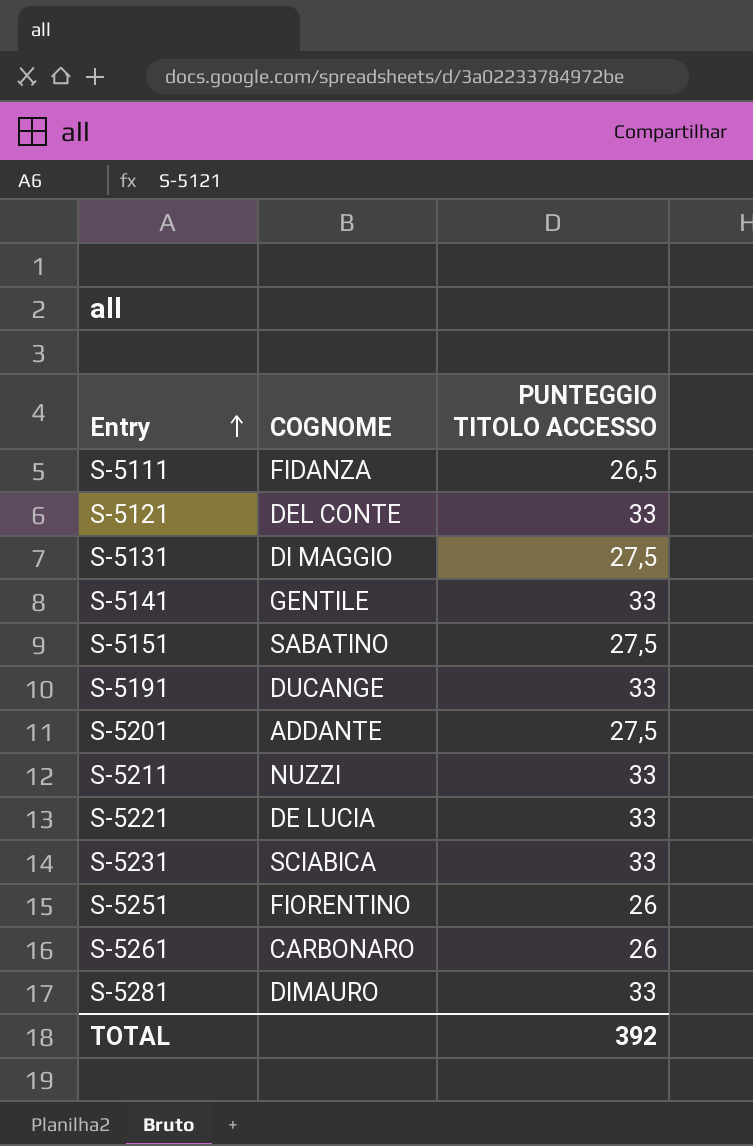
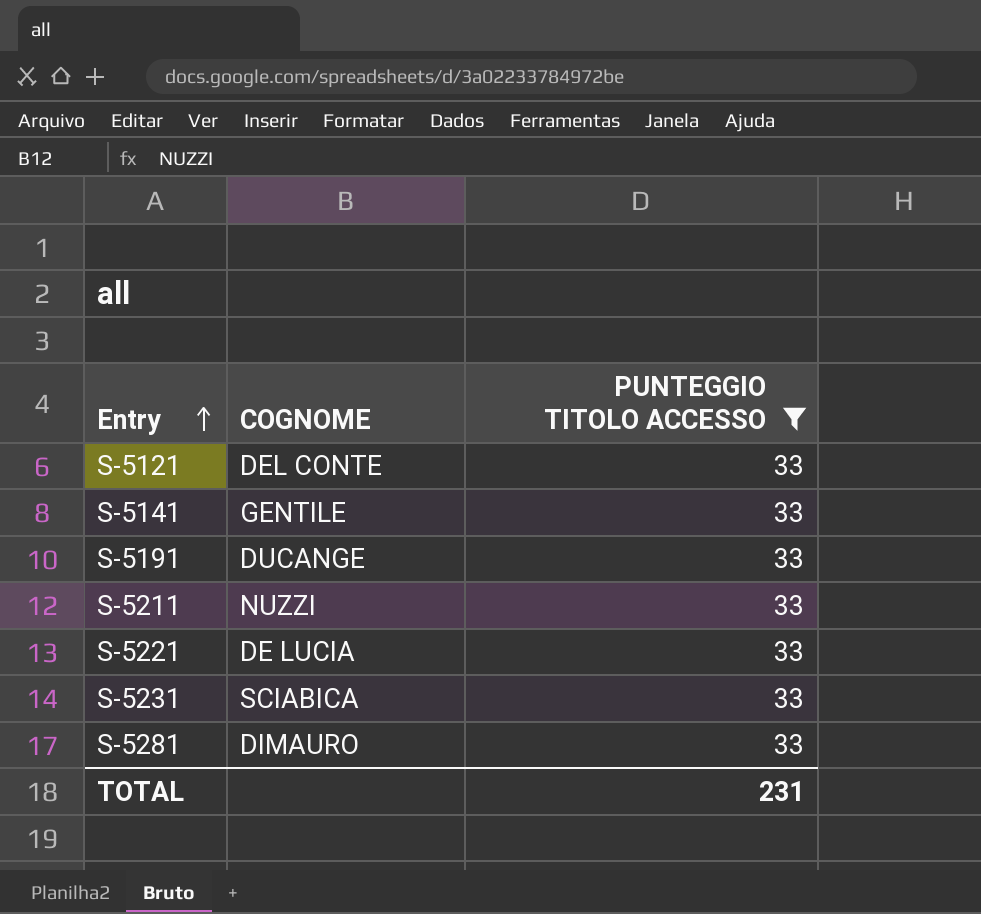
filter: none -> PUNTEGGIO TITOLO ACCESSO = 33
TOTAL | PUNTEGGIO TITOLO ACCESSO: 392 -> 231

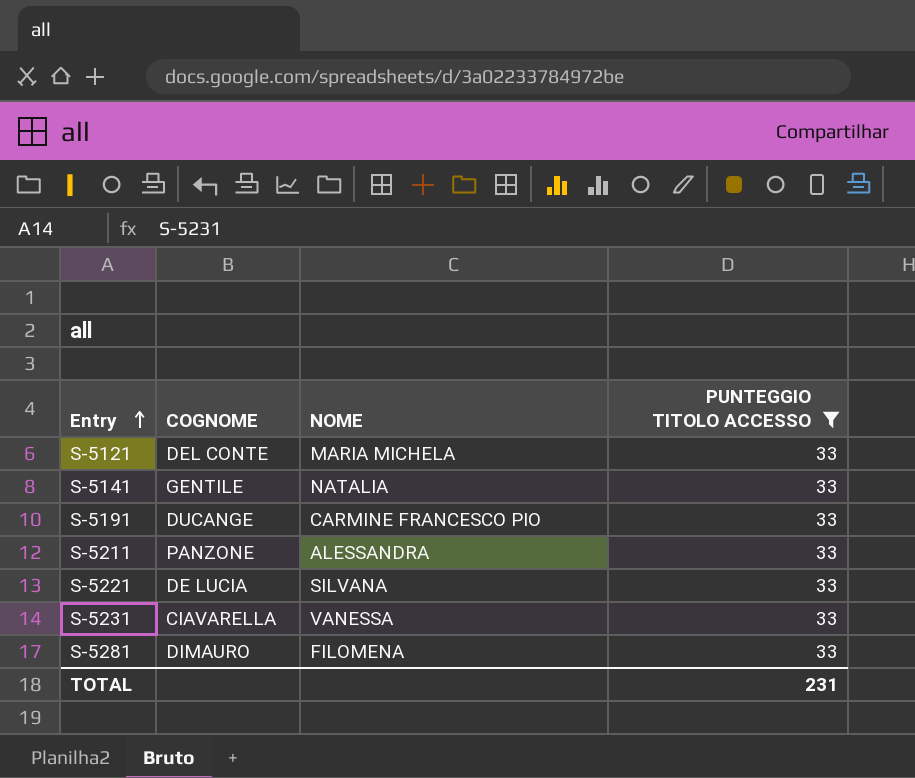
column NOME | position: none -> 3
S-5211 | COGNOME: NUZZI -> PANZONE
S-5231 | COGNOME: SCIABICA -> CIAVARELLA

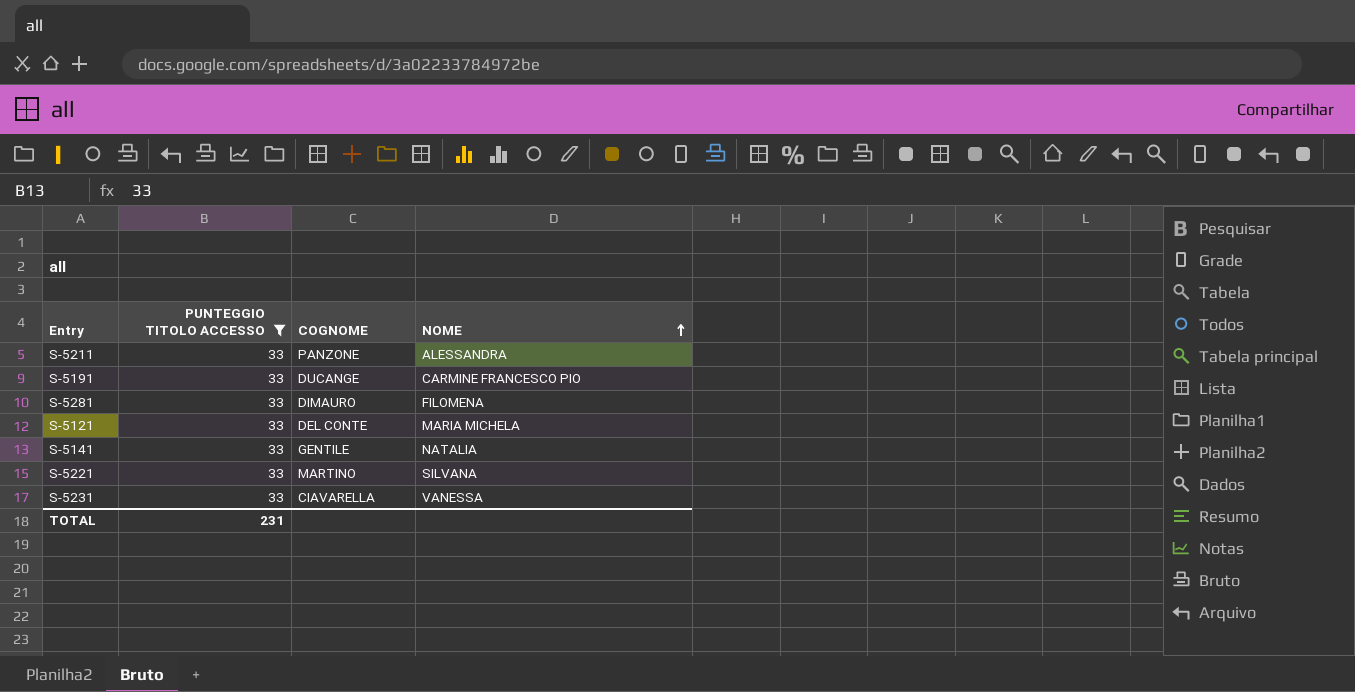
row order: Entry ascending -> NOME ascending
column PUNTEGGIO TITOLO ACCESSO | position: 4 -> 2
S-5221 | COGNOME: DE LUCIA -> MARTINO

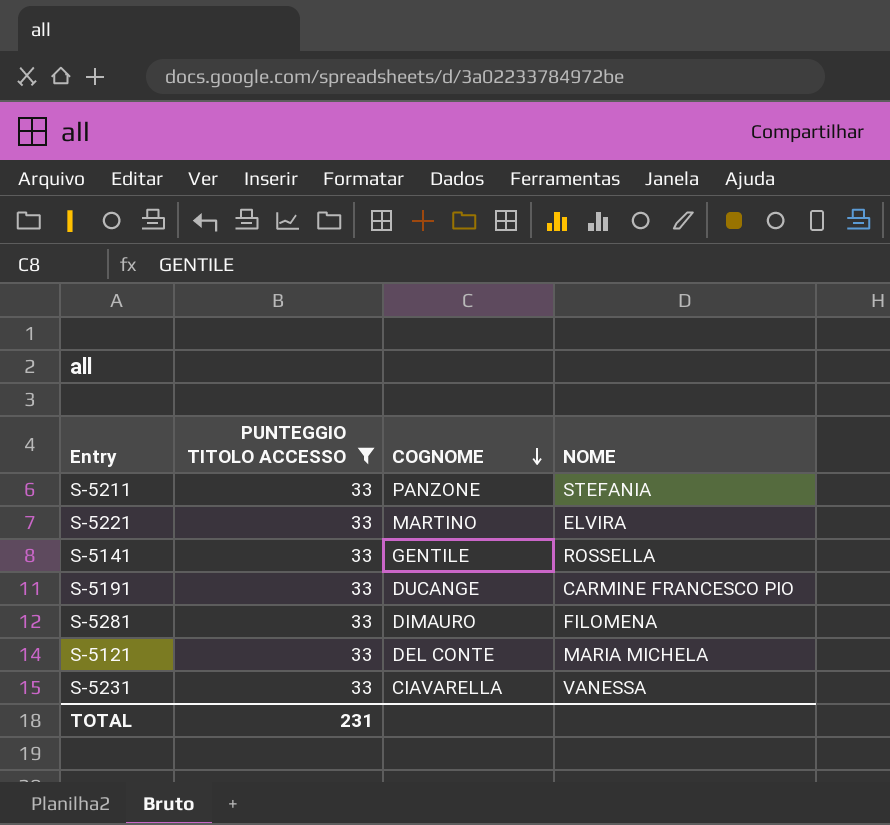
row order: NOME ascending -> COGNOME descending
S-5211 | NOME: ALESSANDRA -> STEFANIA
S-5221 | NOME: SILVANA -> ELVIRA
S-5141 | NOME: NATALIA -> ROSSELLA

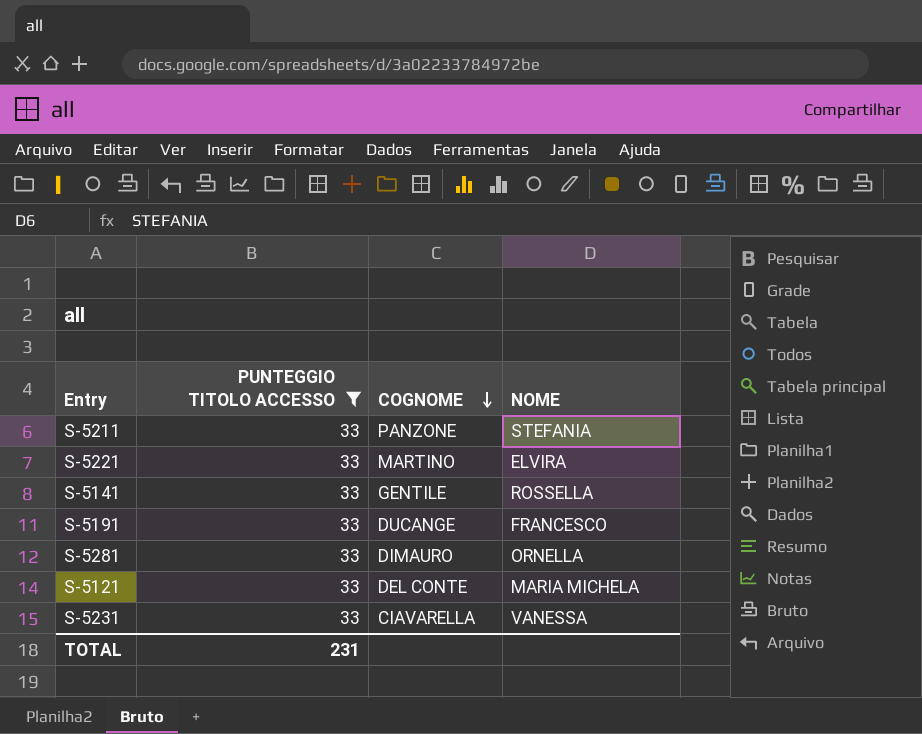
S-5191 | NOME: CARMINE FRANCESCO PIO -> FRANCESCO
S-5281 | NOME: FILOMENA -> ORNELLA

